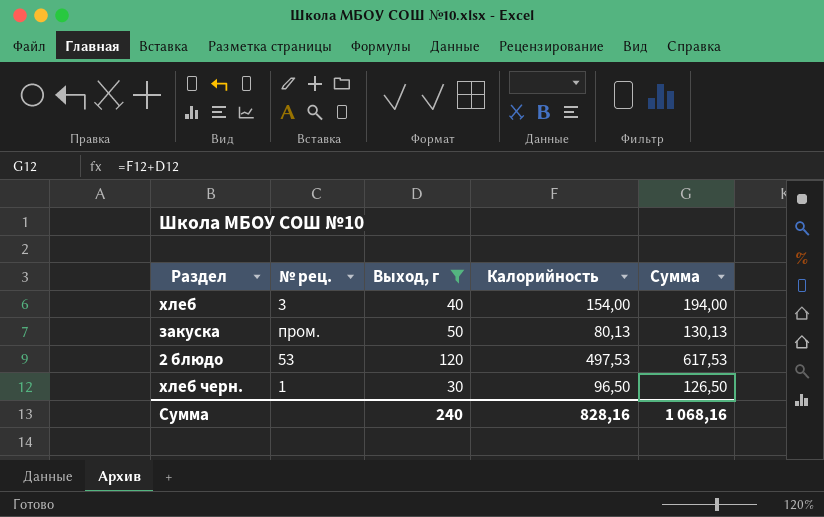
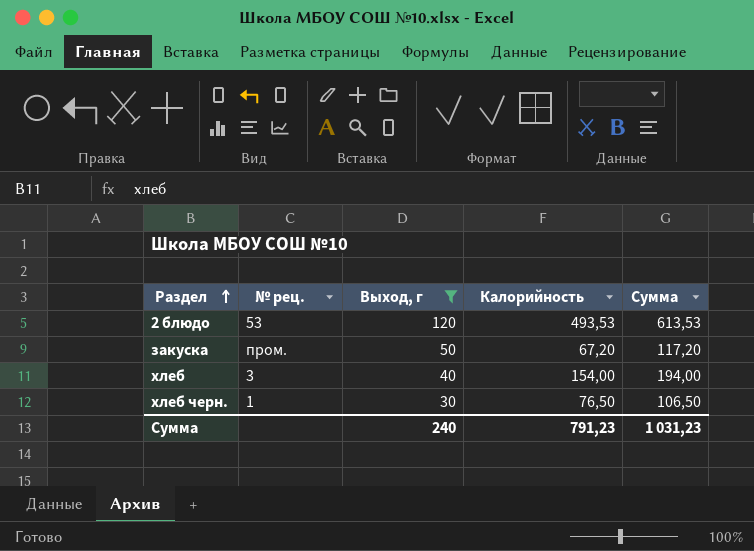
row order: none -> Раздел ascending
2 блюдо | Калорийность: 497,53 -> 493,53
2 блюдо | Сумма: 617,53 -> 613,53
закуска | Калорийность: 80,13 -> 67,20
закуска | Сумма: 130,13 -> 117,20
хлеб черн. | Калорийность: 96,50 -> 76,50
хлеб черн. | Сумма: 126,50 -> 106,50
Сумма | Калорийность: 828,16 -> 791,23
Сумма | Сумма: 1 068,16 -> 1 031,23

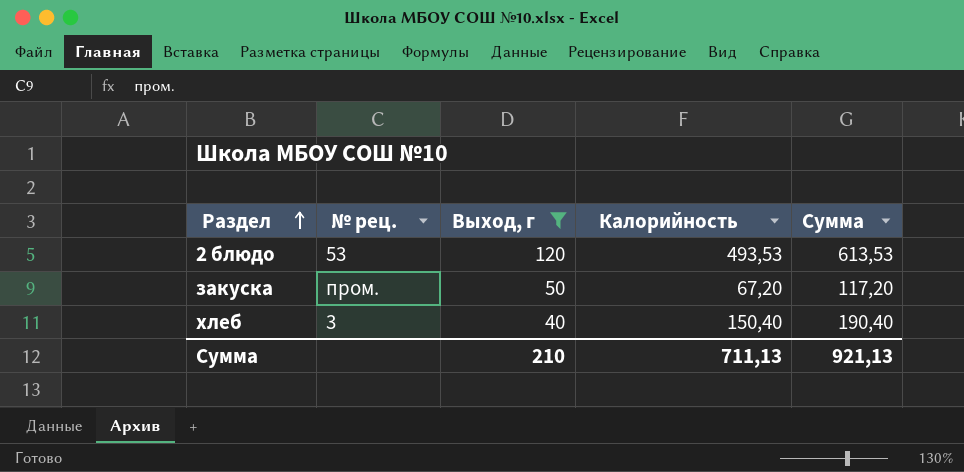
row хлеб черн.: 1 | 30 | 76,50 | 106,50 -> none
хлеб | Калорийность: 154,00 -> 150,40
хлеб | Сумма: 194,00 -> 190,40
Сумма | Выход, г: 240 -> 210
Сумма | Калорийность: 791,23 -> 711,13
Сумма | Сумма: 1 031,23 -> 921,13

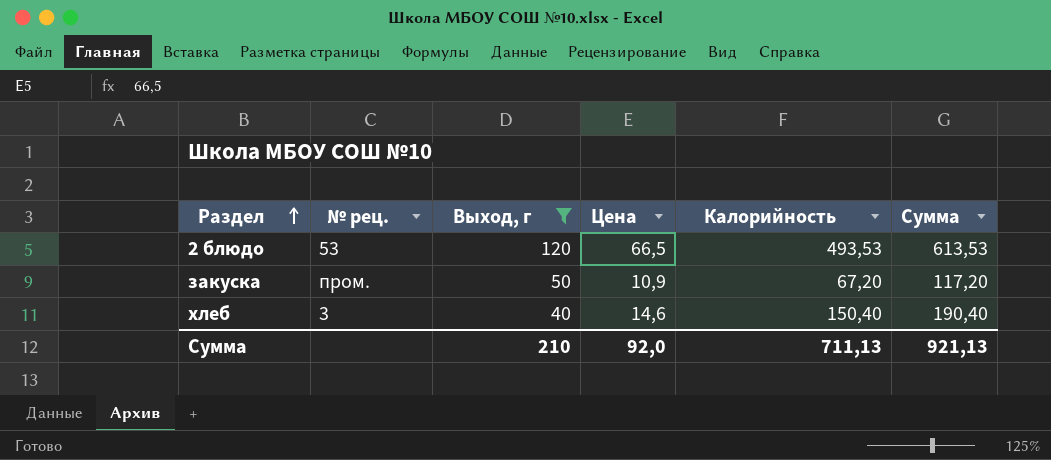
column Цена | position: none -> 4

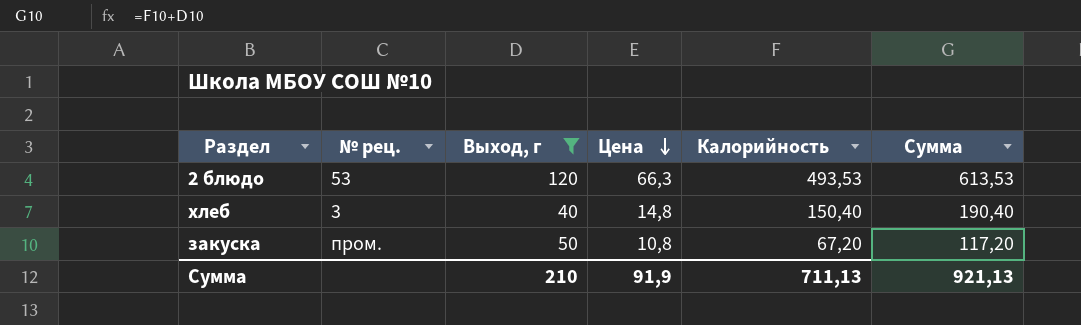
row order: Раздел ascending -> Цена descending
2 блюдо | Цена: 66,5 -> 66,3
хлеб | Цена: 14,6 -> 14,8
закуска | Цена: 10,9 -> 10,8
Сумма | Цена: 92,0 -> 91,9

